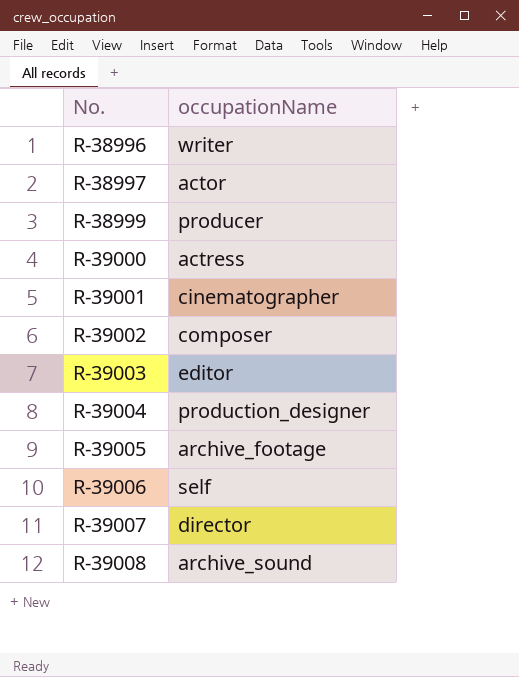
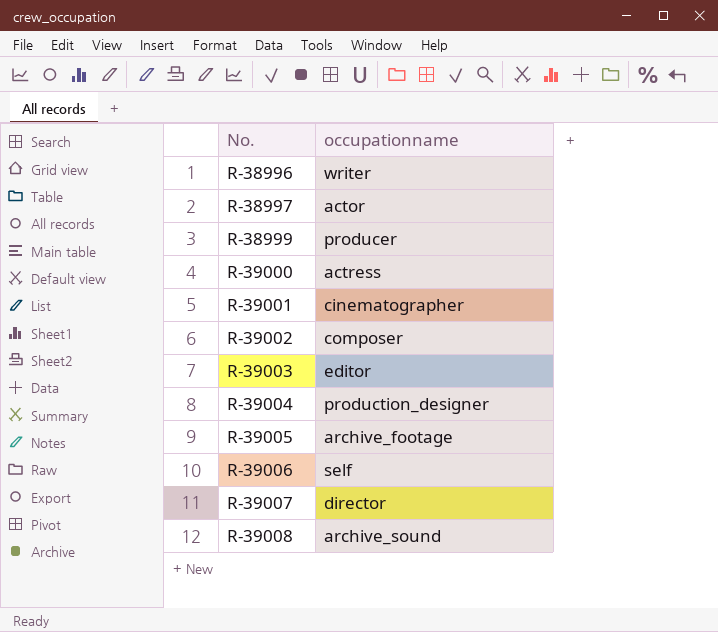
column name: occupationName -> occupationname

